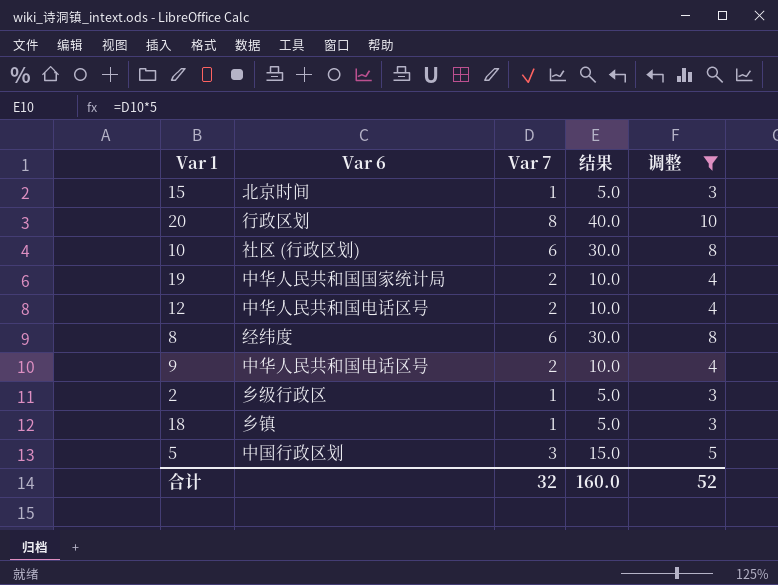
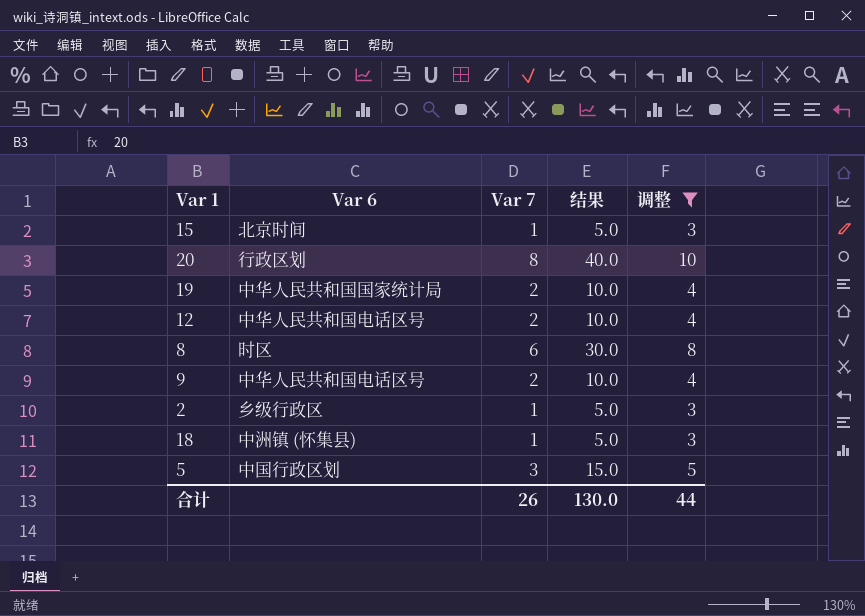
row 10: 社区 (行政区划) | 6 | 30.0 | 8 -> none
8 | Var 6: 经纬度 -> 时区
18 | Var 6: 乡镇 -> 中洲镇 (怀集县)
合计 | Var 7: 32 -> 26
合计 | 结果: 160.0 -> 130.0
合计 | 调整: 52 -> 44

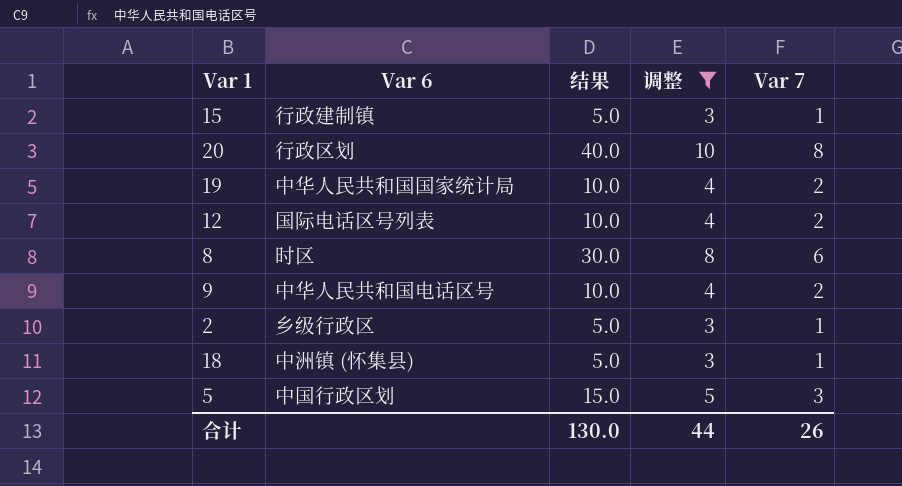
column Var 7 | position: 3 -> 5
15 | Var 6: 北京时间 -> 行政建制镇
12 | Var 6: 中华人民共和国电话区号 -> 国际电话区号列表

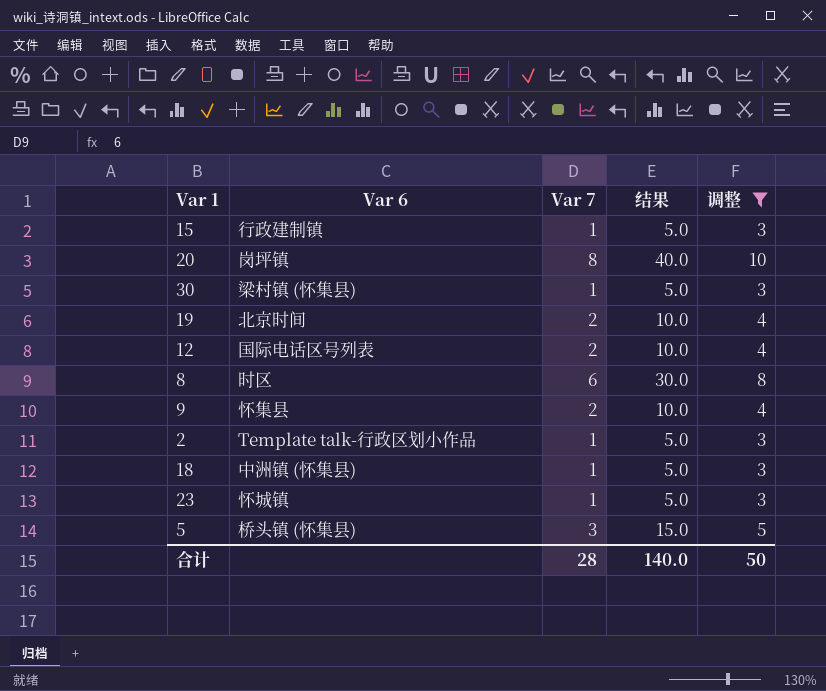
column Var 7 | position: 5 -> 3
20 | Var 6: 行政区划 -> 岗坪镇
row 30: none -> 梁村镇 (怀集县) | 1 | 5.0 | 3
19 | Var 6: 中华人民共和国国家统计局 -> 北京时间
9 | Var 6: 中华人民共和国电话区号 -> 怀集县
2 | Var 6: 乡级行政区 -> Template talk-行政区划小作品
row 23: none -> 怀城镇 | 1 | 5.0 | 3
5 | Var 6: 中国行政区划 -> 桥头镇 (怀集县)
合计 | Var 7: 26 -> 28
合计 | 结果: 130.0 -> 140.0
合计 | 调整: 44 -> 50

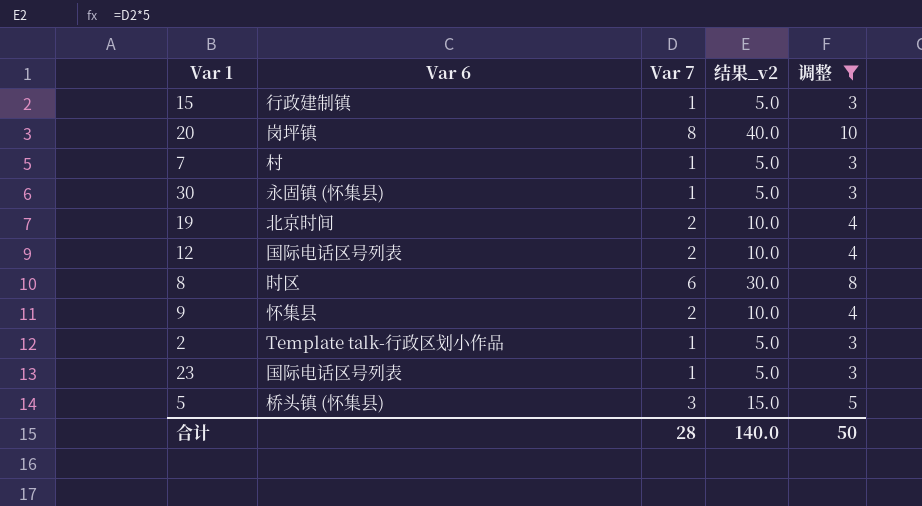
column name: 结果 -> 结果_v2
row 18: 中洲镇 (怀集县) | 1 | 5.0 | 3 -> none
row 7: none -> 村 | 1 | 5.0 | 3
30 | Var 6: 梁村镇 (怀集县) -> 永固镇 (怀集县)
23 | Var 6: 怀城镇 -> 国际电话区号列表

